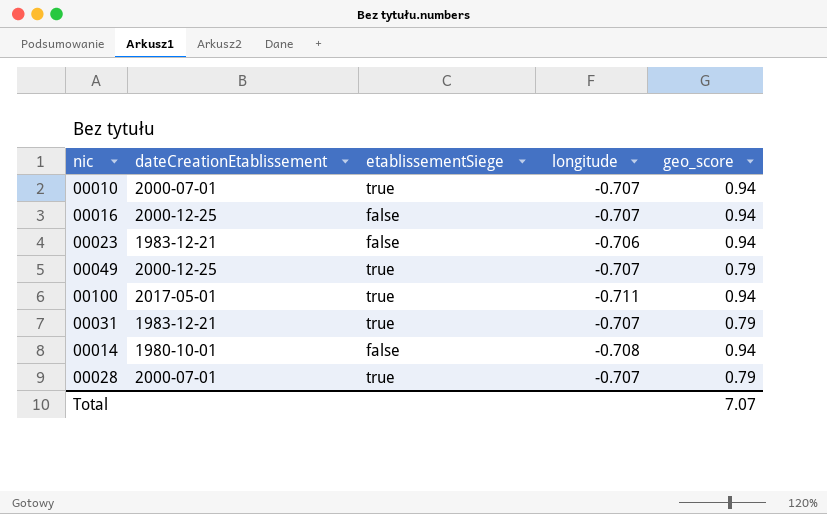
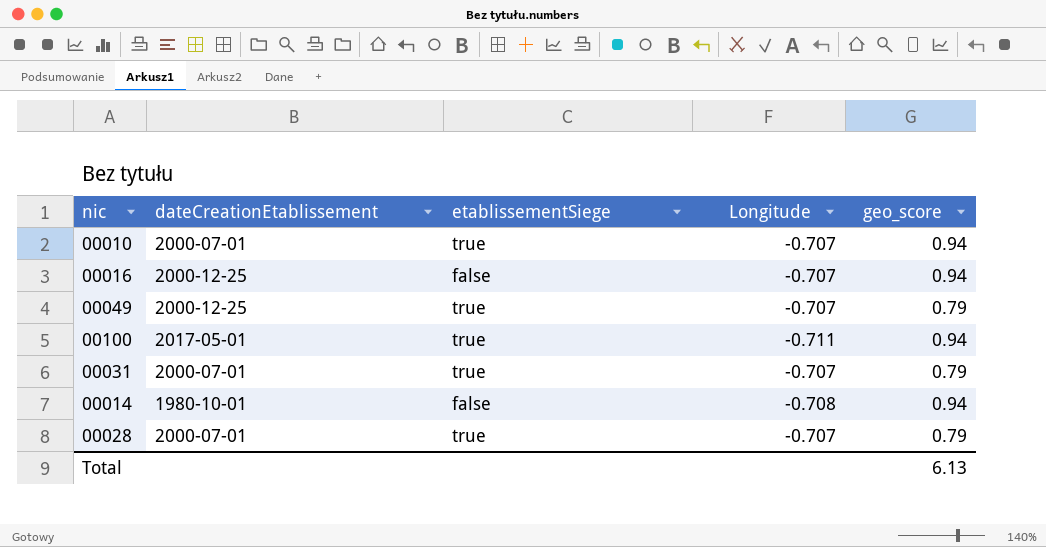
column name: longitude -> Longitude
row 00023: 1983-12-21 | false | -0.706 | 0.94 -> none
00031 | dateCreationEtablissement: 1983-12-21 -> 2000-07-01
Total | geo_score: 7.07 -> 6.13

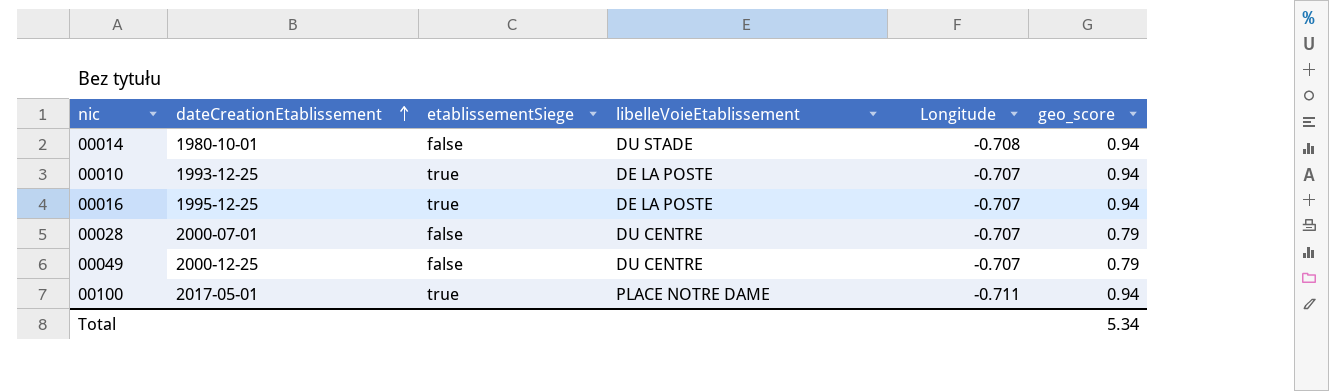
row order: none -> dateCreationEtablissement ascending
column libelleVoieEtablissement | position: none -> 4
row 00031: 2000-07-01 | true | -0.707 | 0.79 -> none
00010 | dateCreationEtablissement: 2000-07-01 -> 1993-12-25
00016 | dateCreationEtablissement: 2000-12-25 -> 1995-12-25
00016 | etablissementSiege: false -> true
00028 | etablissementSiege: true -> false
00049 | etablissementSiege: true -> false
Total | geo_score: 6.13 -> 5.34

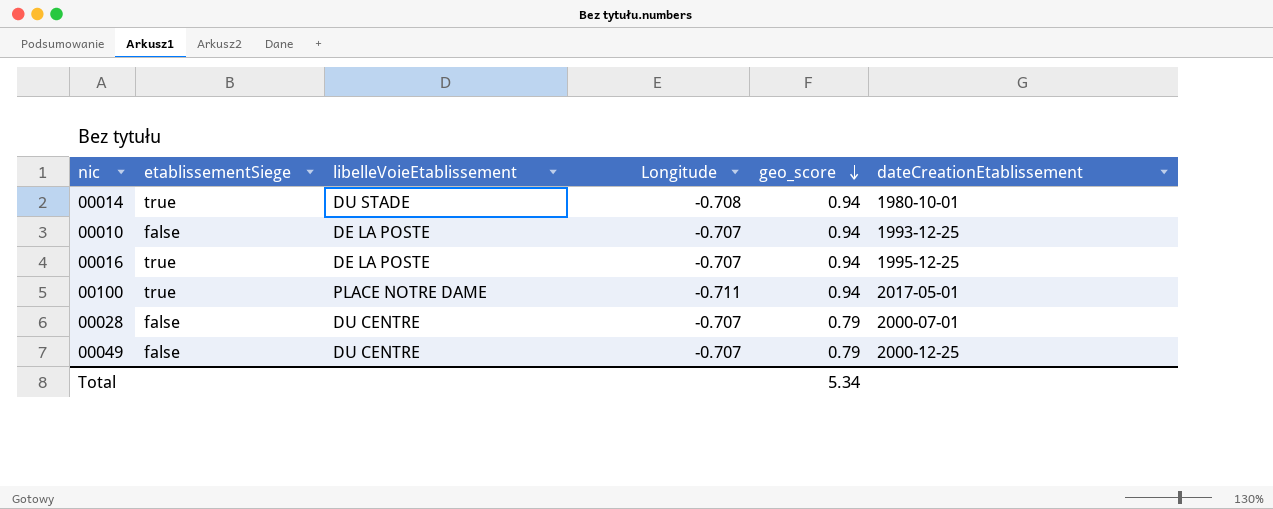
row order: dateCreationEtablissement ascending -> geo_score descending
column dateCreationEtablissement | position: 2 -> 6
00014 | etablissementSiege: false -> true
00010 | etablissementSiege: true -> false

